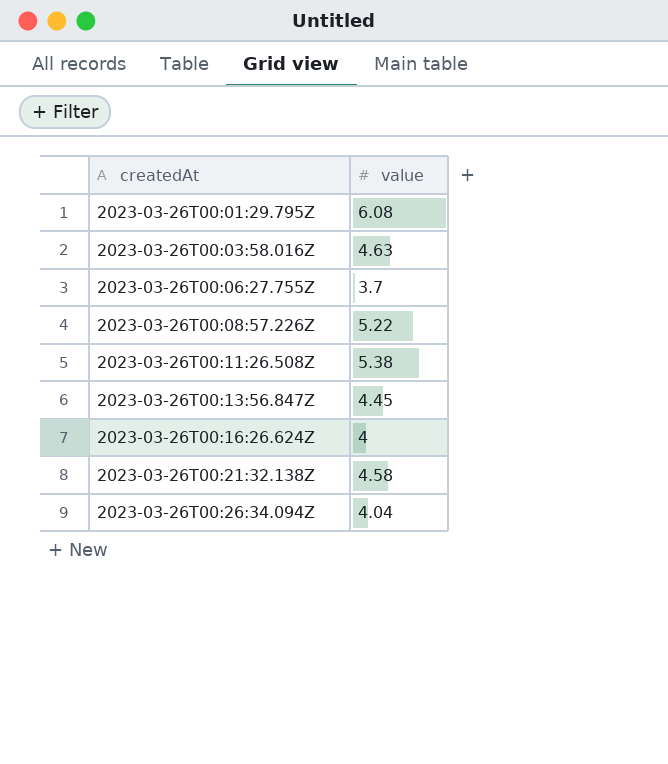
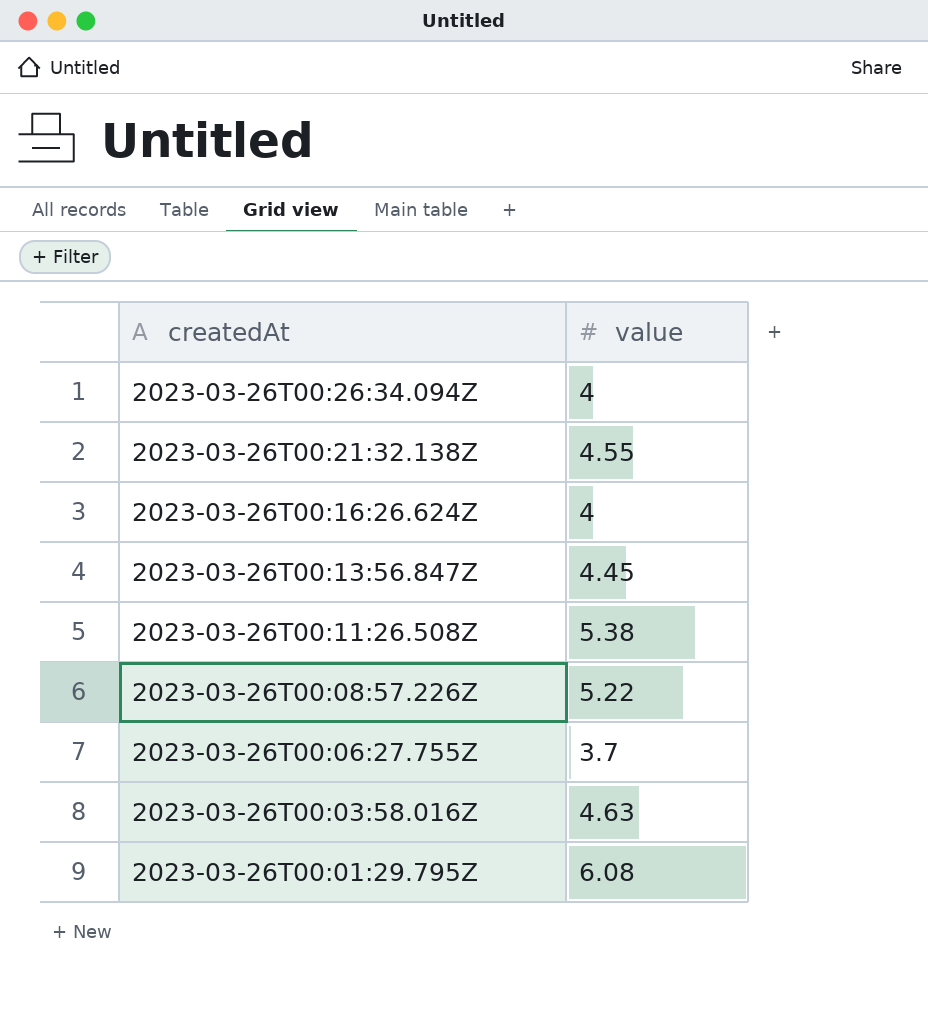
row order: createdAt ascending -> createdAt descending
2023-03-26T00:26:34.094Z | value: 4.04 -> 4
2023-03-26T00:21:32.138Z | value: 4.58 -> 4.55

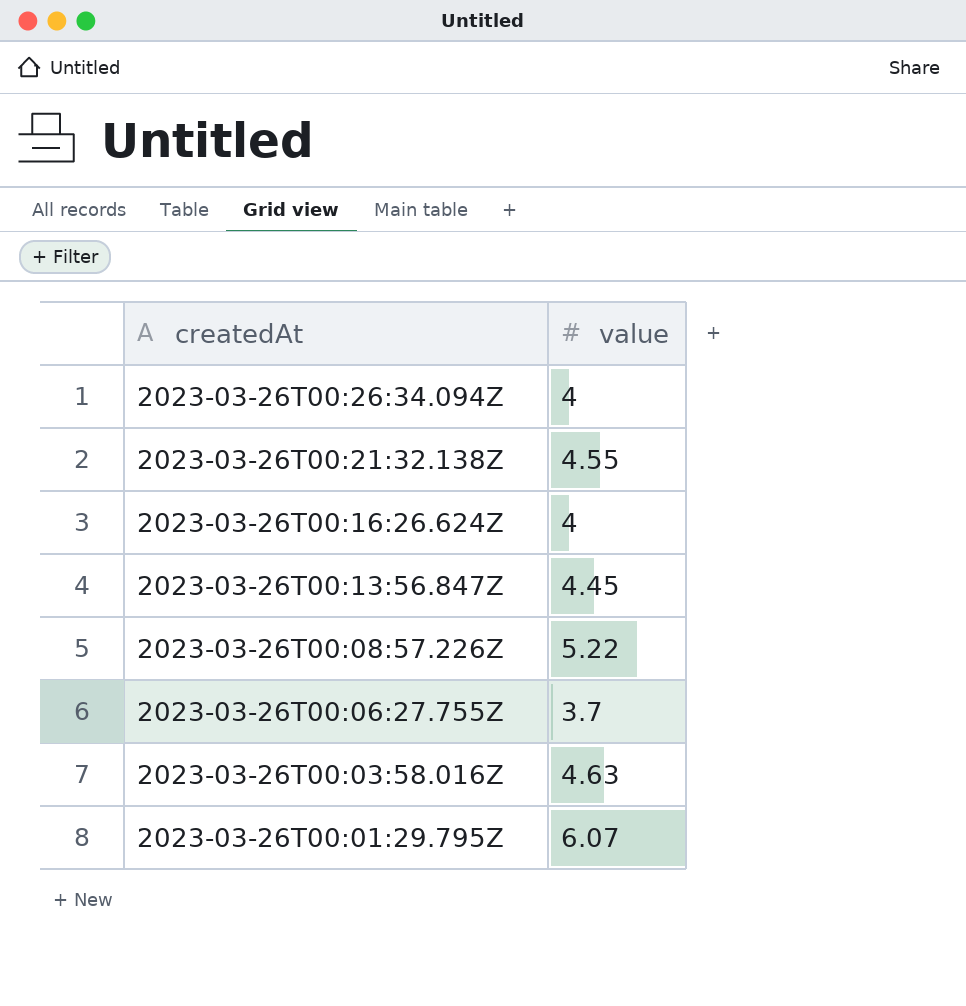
row 2023-03-26T00:11:26.508Z: 5.38 -> none
2023-03-26T00:01:29.795Z | value: 6.08 -> 6.07

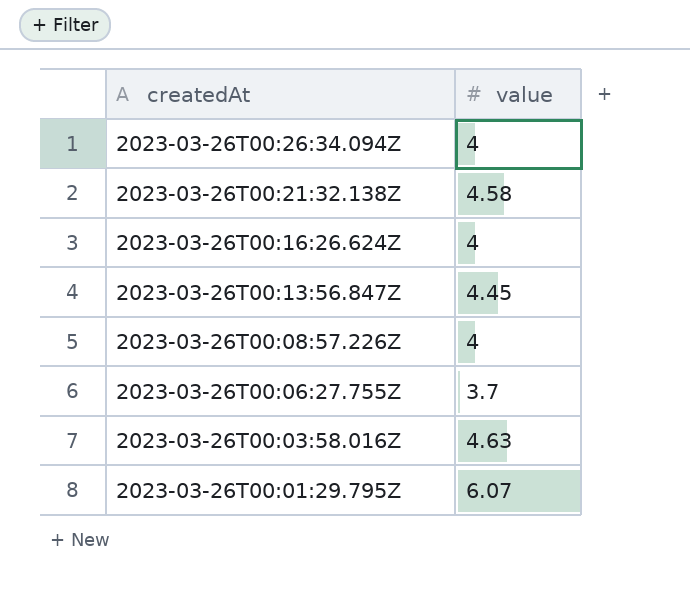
2023-03-26T00:21:32.138Z | value: 4.55 -> 4.58
2023-03-26T00:08:57.226Z | value: 5.22 -> 4

